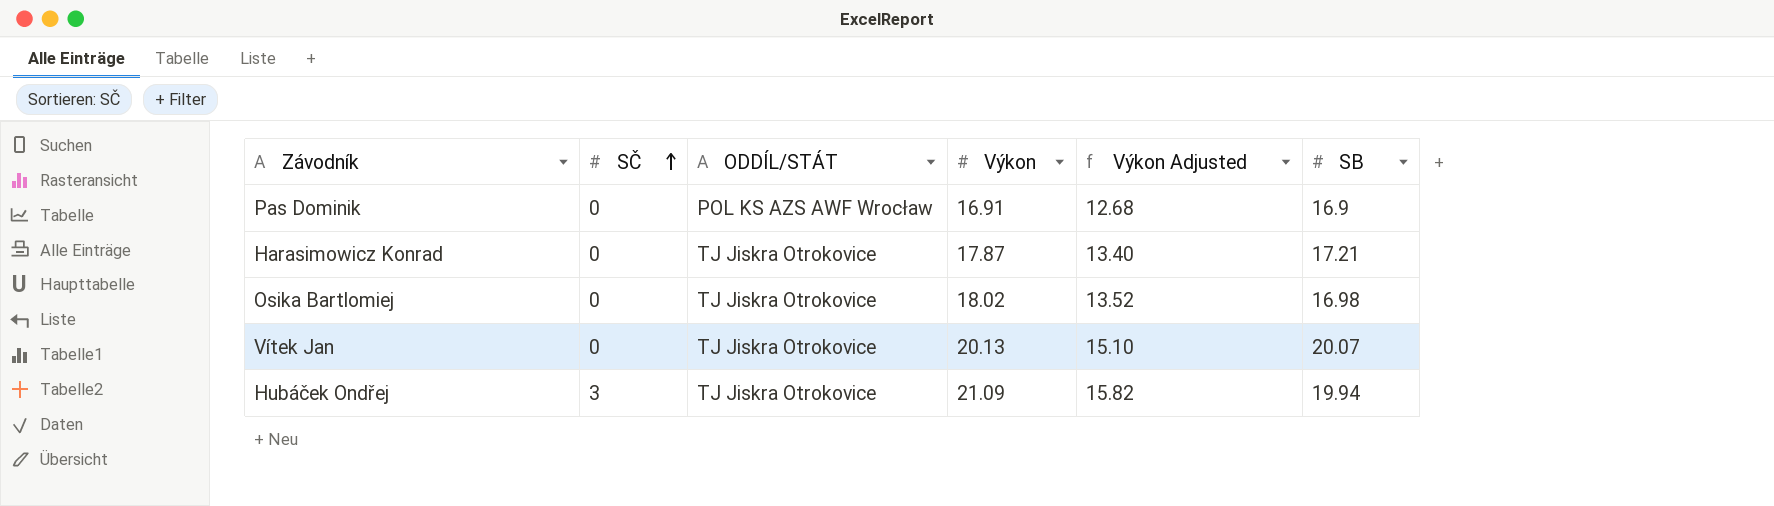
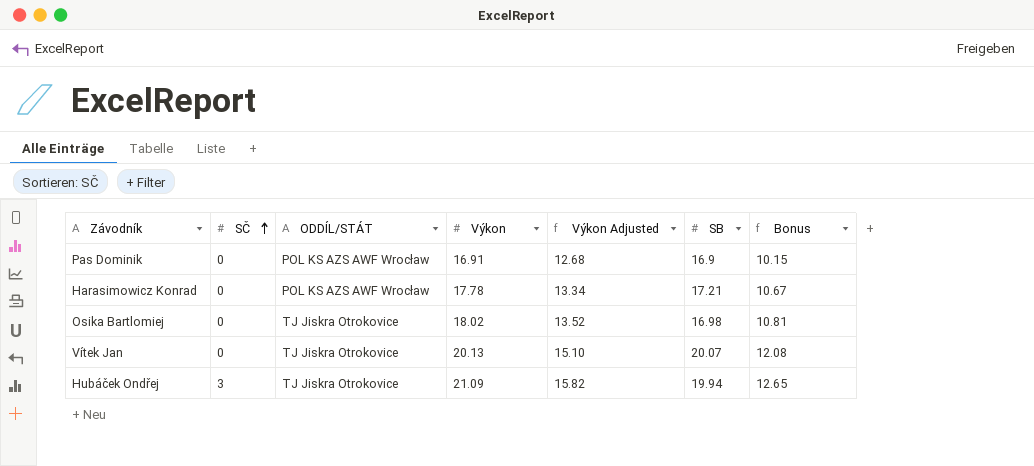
column Bonus | formula: none -> [Výkon] * 0.6
Harasimowicz Konrad | ODDÍL/STÁT: TJ Jiskra Otrokovice -> POL KS AZS AWF Wrocław
Harasimowicz Konrad | Výkon: 17.87 -> 17.78
Harasimowicz Konrad | Výkon Adjusted: 13.40 -> 13.34

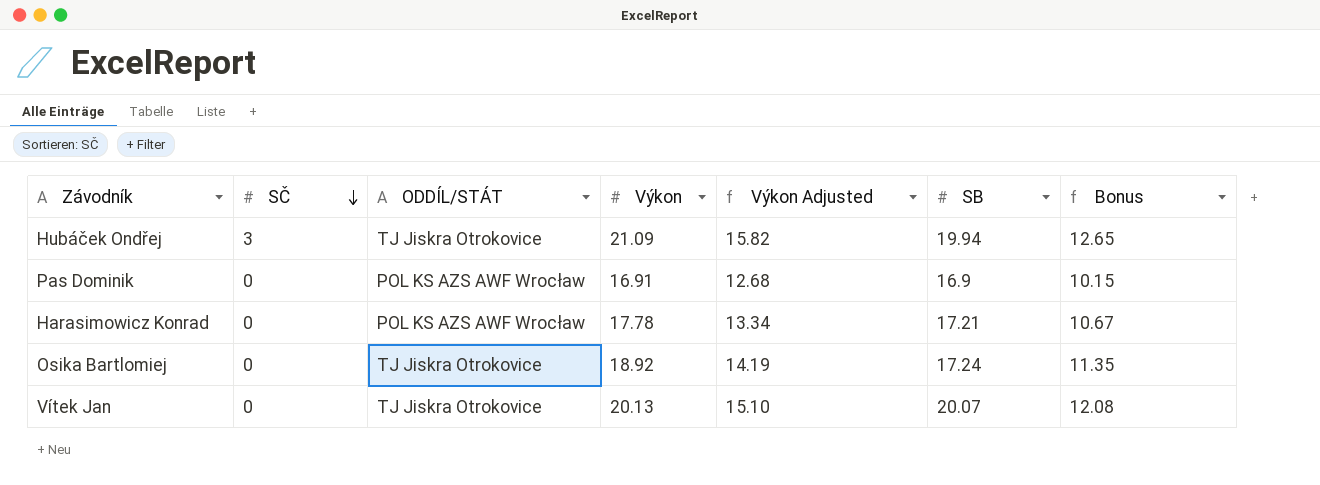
row order: SČ ascending -> SČ descending
Osika Bartlomiej | Výkon: 18.02 -> 18.92
Osika Bartlomiej | Výkon Adjusted: 13.52 -> 14.19
Osika Bartlomiej | SB: 16.98 -> 17.24
Osika Bartlomiej | Bonus: 10.81 -> 11.35

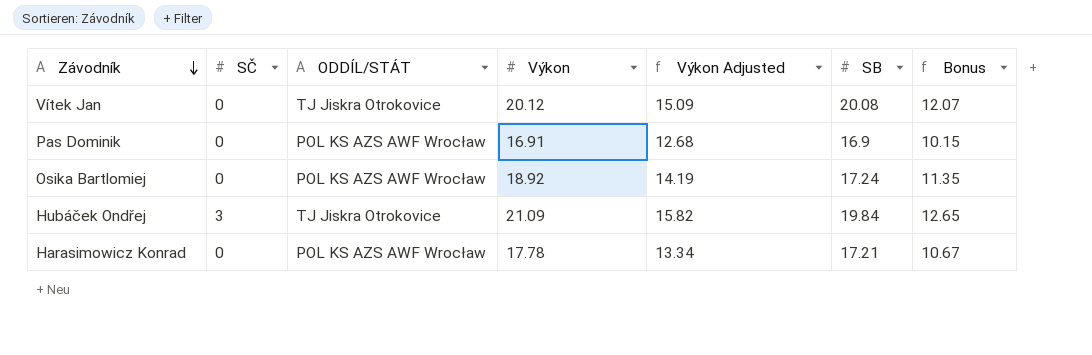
row order: SČ descending -> Závodník descending
Vítek Jan | Výkon: 20.13 -> 20.12
Vítek Jan | Výkon Adjusted: 15.10 -> 15.09
Vítek Jan | SB: 20.07 -> 20.08
Vítek Jan | Bonus: 12.08 -> 12.07
Osika Bartlomiej | ODDÍL/STÁT: TJ Jiskra Otrokovice -> POL KS AZS AWF Wrocław
Hubáček Ondřej | SB: 19.94 -> 19.84

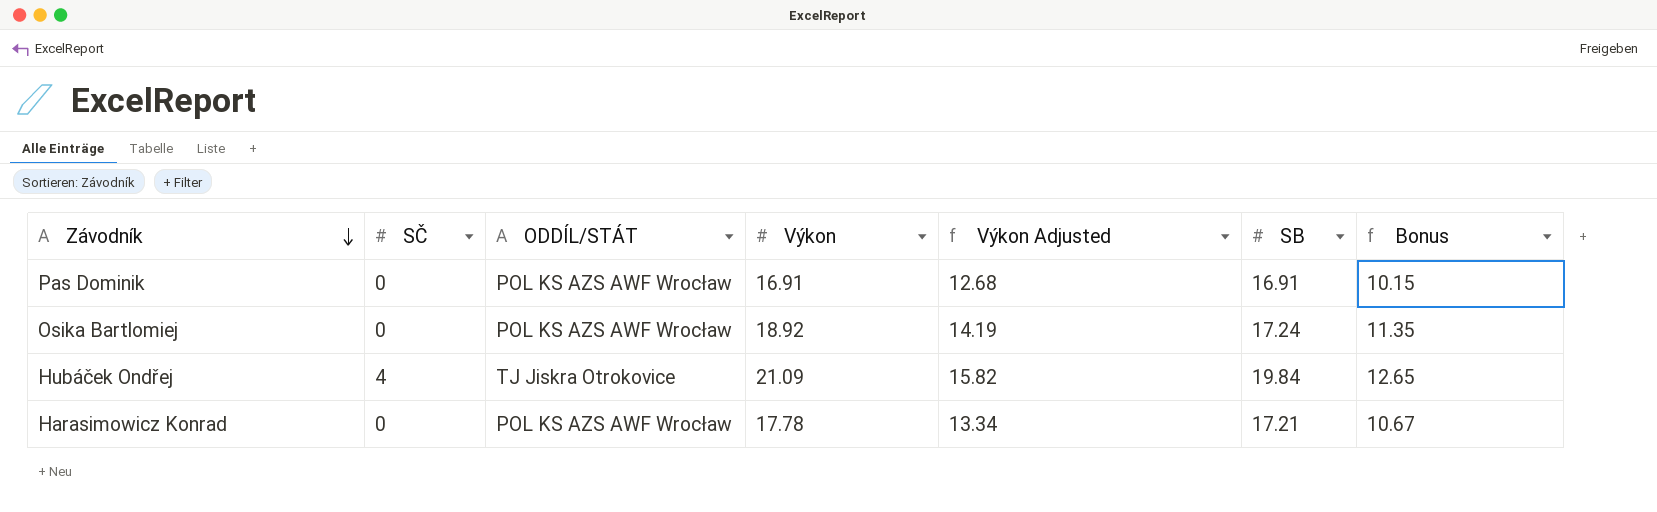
row Vítek Jan: 0 | TJ Jiskra Otrokovice | 20.12 | 15.09 | 20.08 | 12.07 -> none
Pas Dominik | SB: 16.9 -> 16.91
Hubáček Ondřej | SČ: 3 -> 4

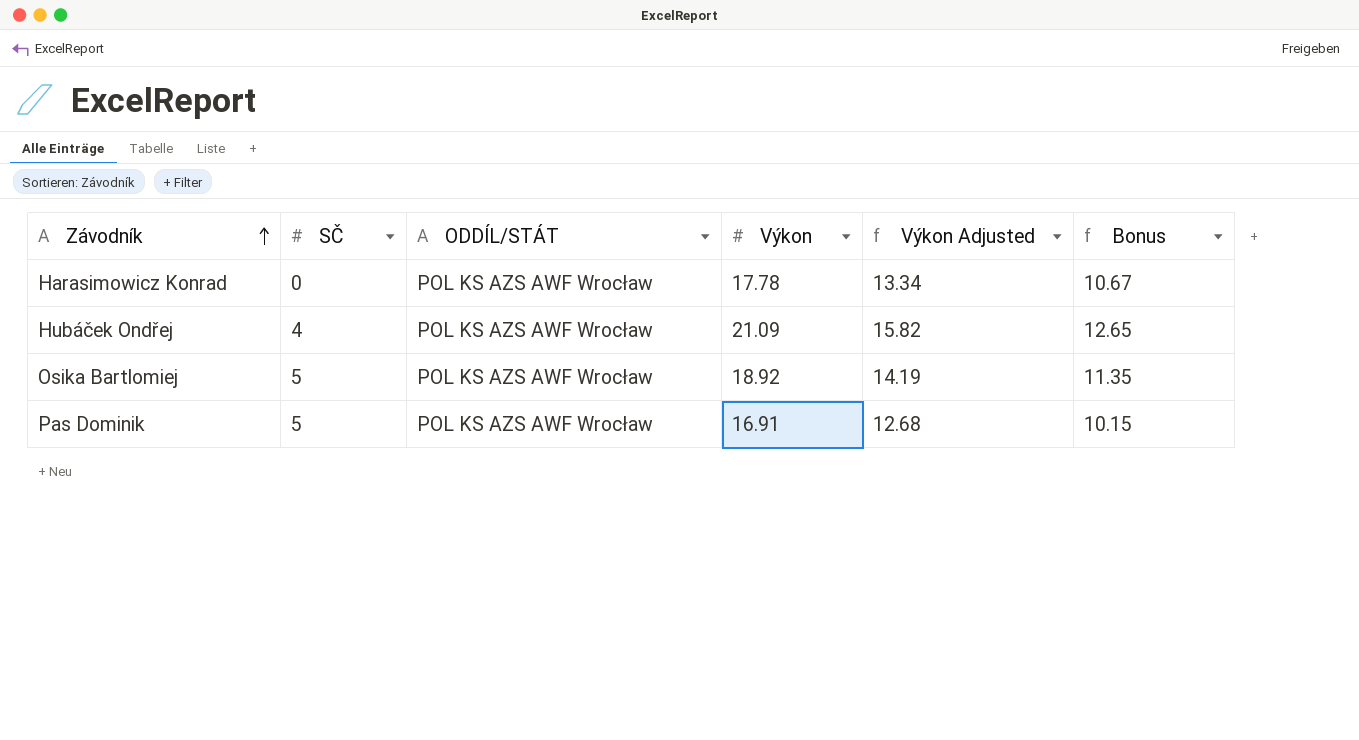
row order: Závodník descending -> Závodník ascending
column SB | position: 6 -> none
Hubáček Ondřej | ODDÍL/STÁT: TJ Jiskra Otrokovice -> POL KS AZS AWF Wrocław
Osika Bartlomiej | SČ: 0 -> 5
Pas Dominik | SČ: 0 -> 5

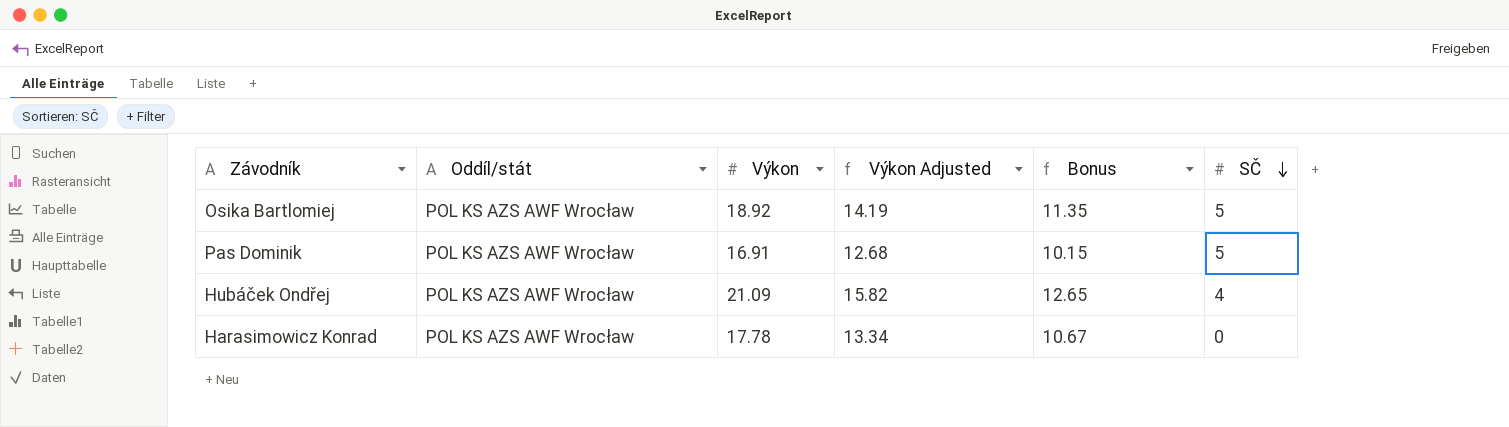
row order: Závodník ascending -> SČ descending
column name: ODDÍL/STÁT -> Oddíl/stát
column SČ | position: 2 -> 6

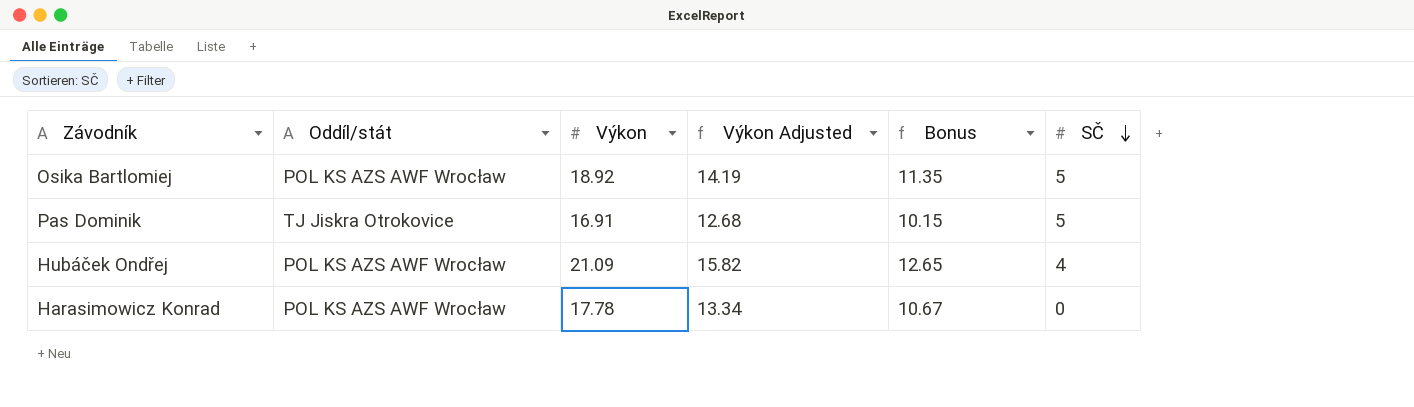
Pas Dominik | Oddíl/stát: POL KS AZS AWF Wrocław -> TJ Jiskra Otrokovice

